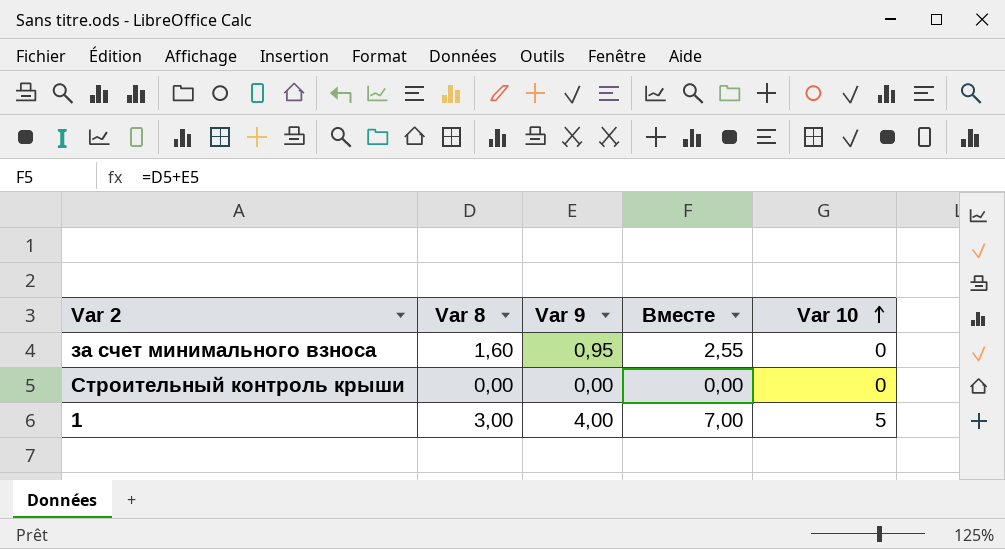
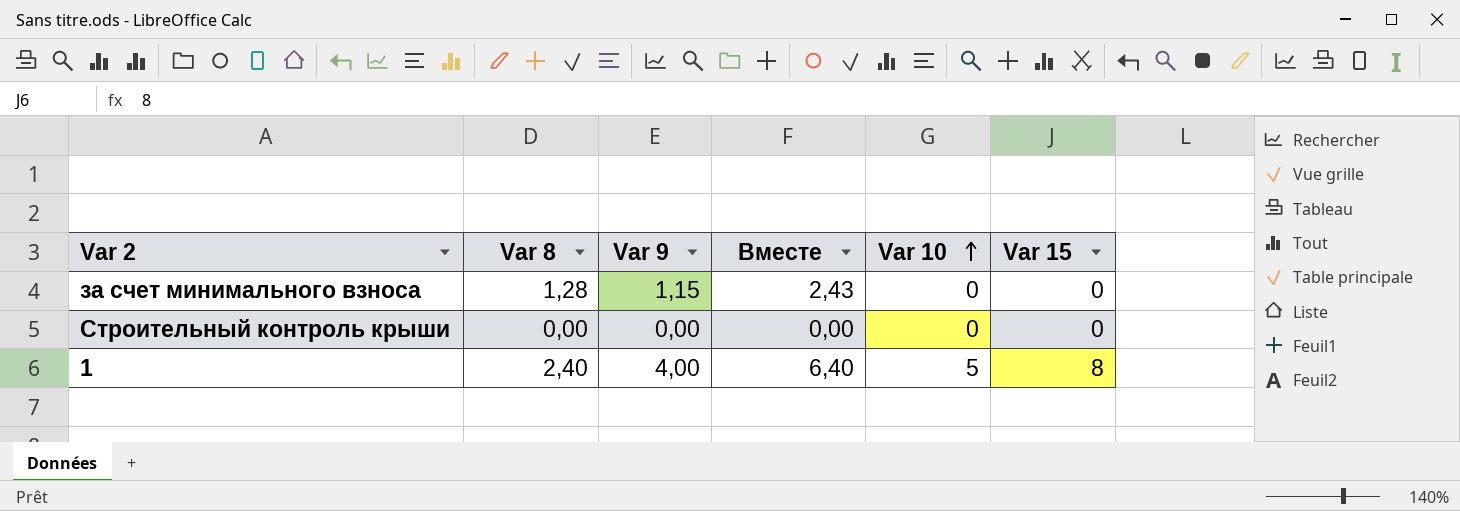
column Var 15 | position: none -> 6
за счет минимального взноса | Var 8: 1,60 -> 1,28
за счет минимального взноса | Var 9: 0,95 -> 1,15
за счет минимального взноса | Вместе: 2,55 -> 2,43
1 | Var 8: 3,00 -> 2,40
1 | Вместе: 7,00 -> 6,40

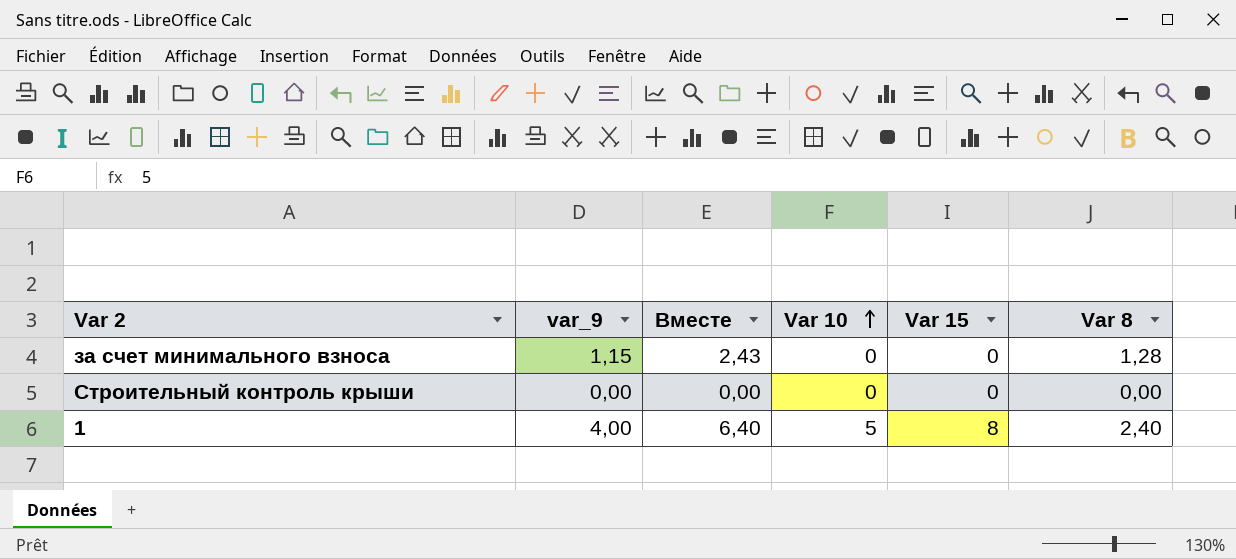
column name: Var 9 -> var_9
column Var 8 | position: 2 -> 6

